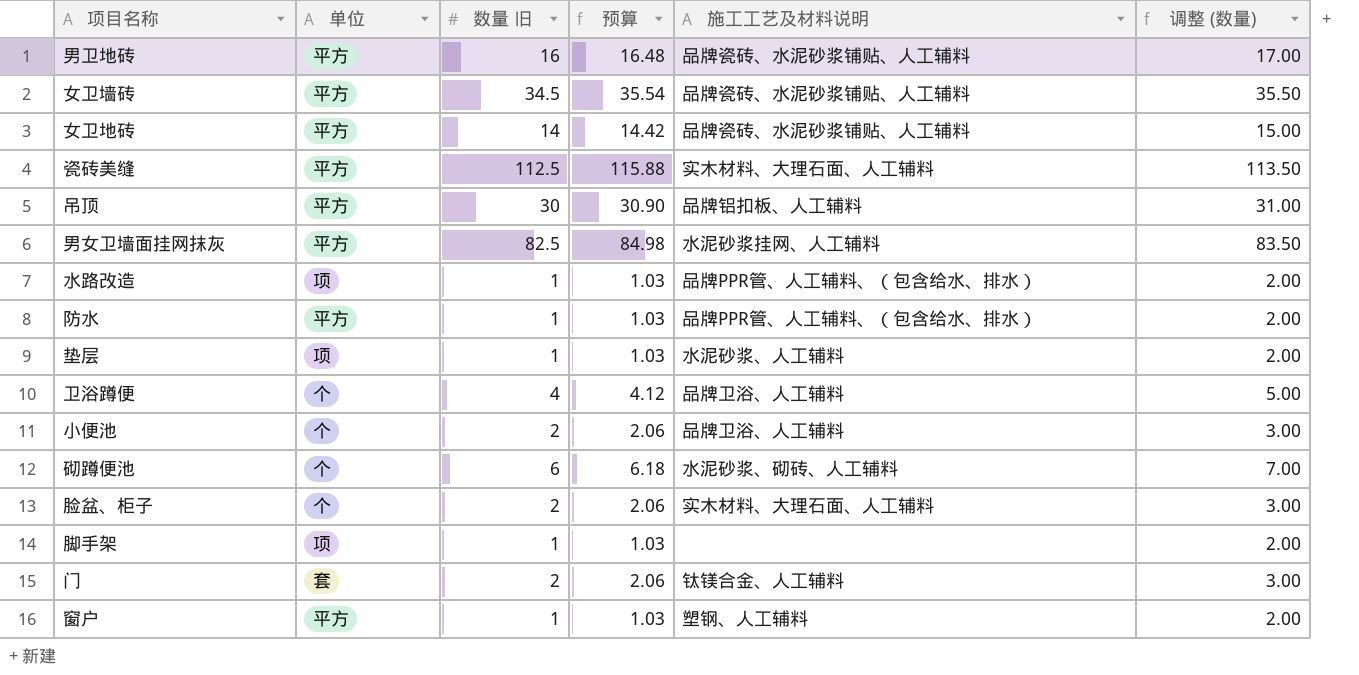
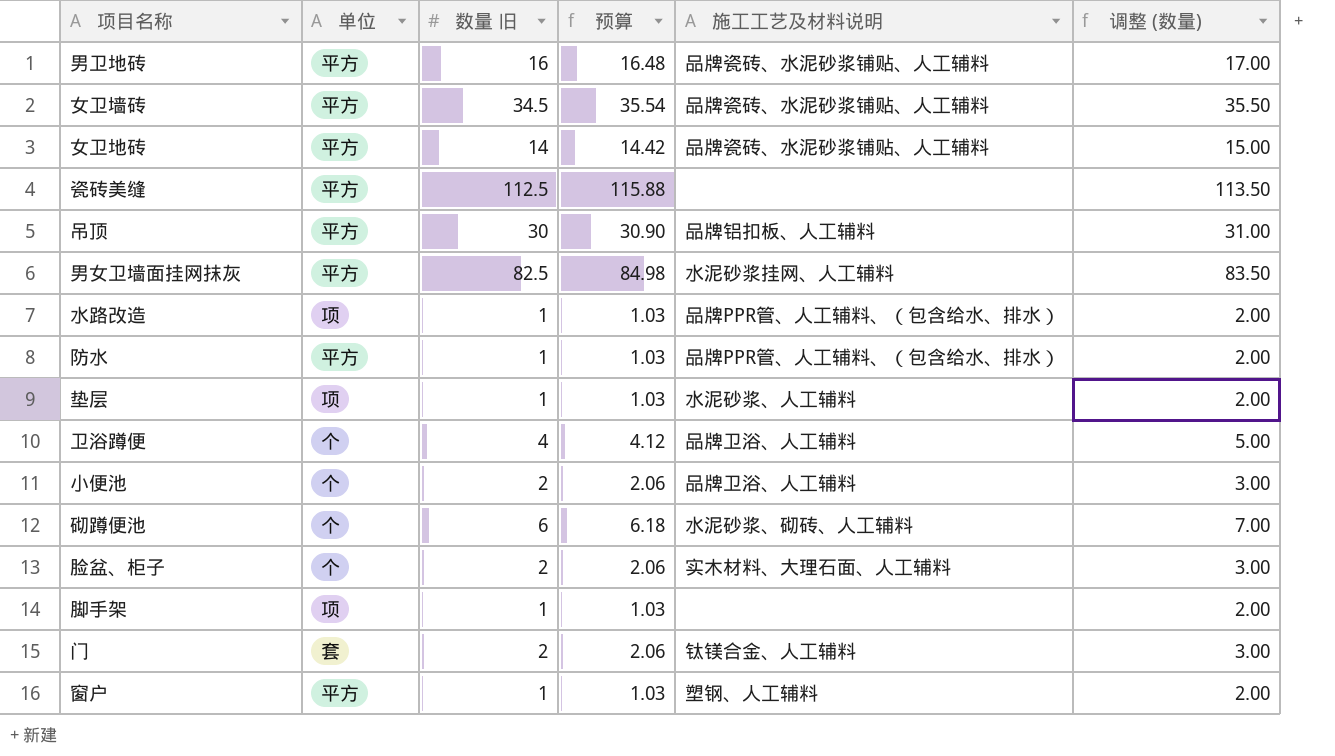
瓷砖美缝 | 施工工艺及材料说明: 实木材料、大理石面、人工辅料 -> none

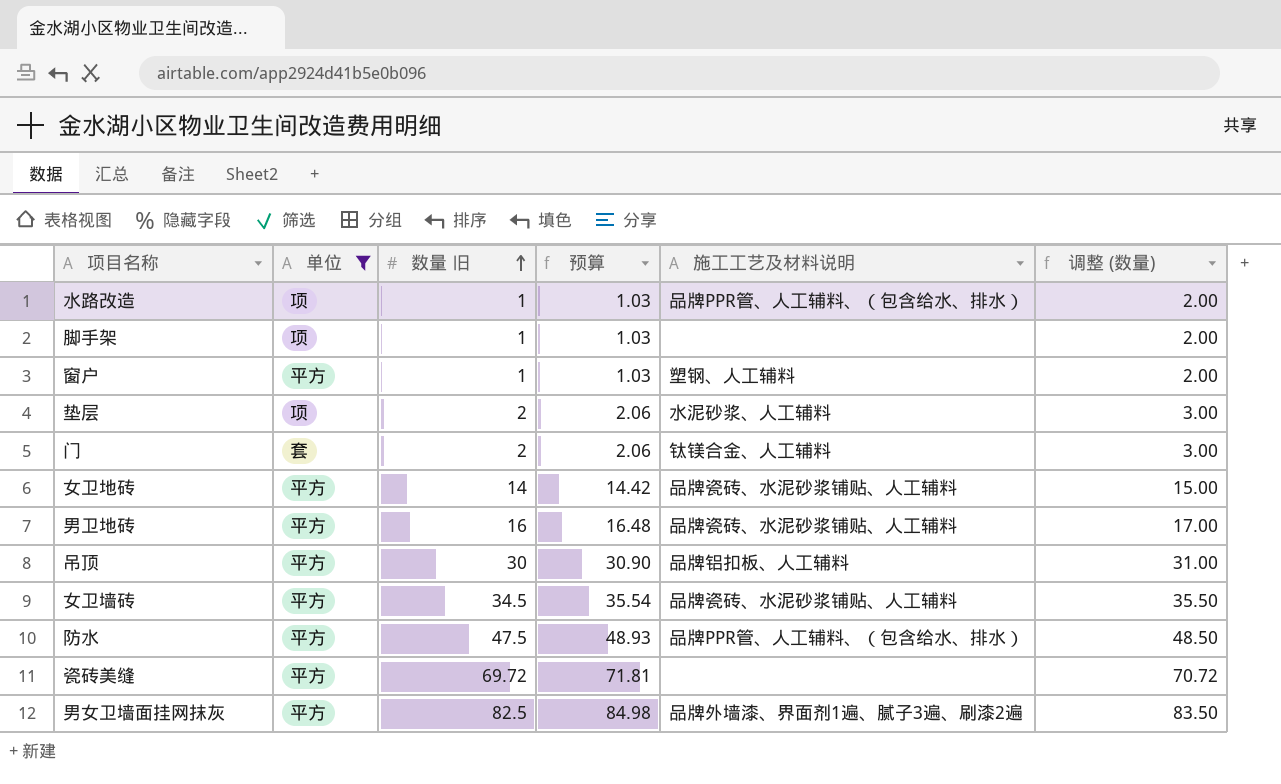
filter: none -> 单位 != 个
row order: none -> 数量 旧 ascending
垫层 | 数量 旧: 1 -> 2
垫层 | 预算: 1.03 -> 2.06
垫层 | 调整 (数量): 2.00 -> 3.00
防水 | 数量 旧: 1 -> 47.5
防水 | 预算: 1.03 -> 48.93
防水 | 调整 (数量): 2.00 -> 48.50
瓷砖美缝 | 数量 旧: 112.5 -> 69.72
瓷砖美缝 | 预算: 115.88 -> 71.81
瓷砖美缝 | 调整 (数量): 113.50 -> 70.72
男女卫墙面挂网抹灰 | 施工工艺及材料说明: 水泥砂浆挂网、人工辅料 -> 品牌外墙漆、界面剂1遍、腻子3遍、刷漆2遍

